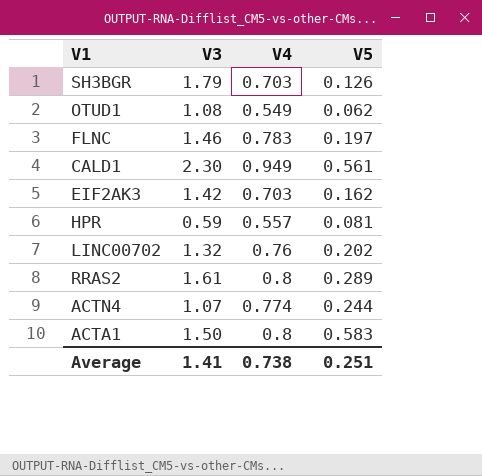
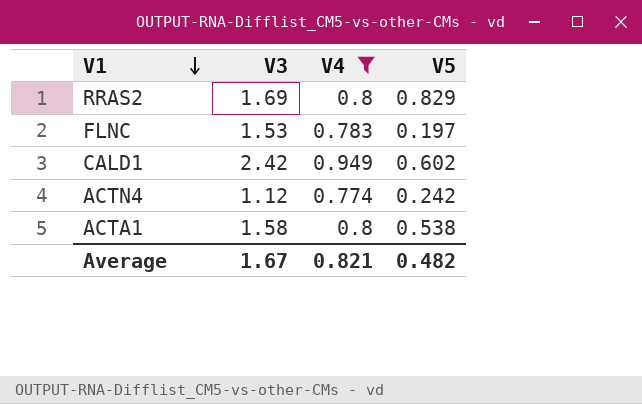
filter: none -> V4 >= 0.774
row order: none -> V1 descending
RRAS2 | V3: 1.61 -> 1.69
RRAS2 | V5: 0.289 -> 0.829
FLNC | V3: 1.46 -> 1.53
CALD1 | V3: 2.30 -> 2.42
CALD1 | V5: 0.561 -> 0.602
ACTN4 | V3: 1.07 -> 1.12
ACTN4 | V5: 0.244 -> 0.242
ACTA1 | V3: 1.50 -> 1.58
ACTA1 | V5: 0.583 -> 0.538
Average | V3: 1.41 -> 1.67
Average | V4: 0.738 -> 0.821
Average | V5: 0.251 -> 0.482

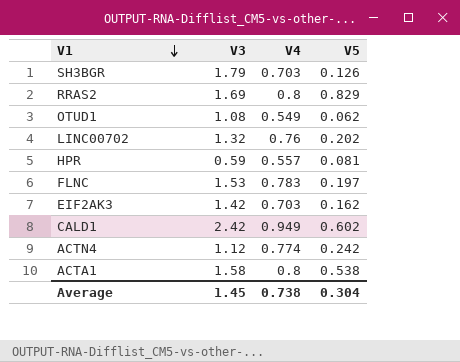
filter: V4 >= 0.774 -> none
Average | V3: 1.67 -> 1.45
Average | V4: 0.821 -> 0.738
Average | V5: 0.482 -> 0.304

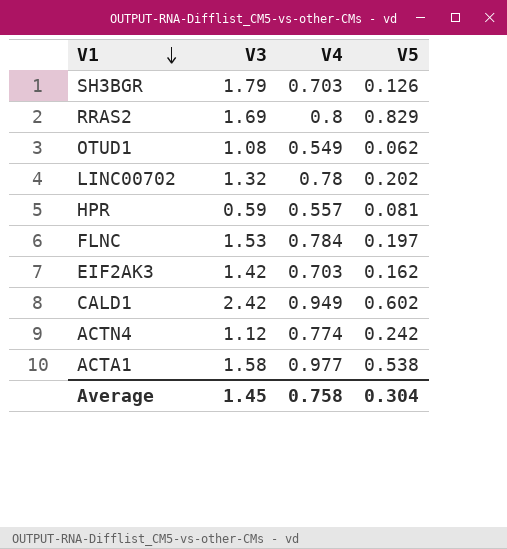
LINC00702 | V4: 0.76 -> 0.78
FLNC | V4: 0.783 -> 0.784
ACTA1 | V4: 0.8 -> 0.977
Average | V4: 0.738 -> 0.758

